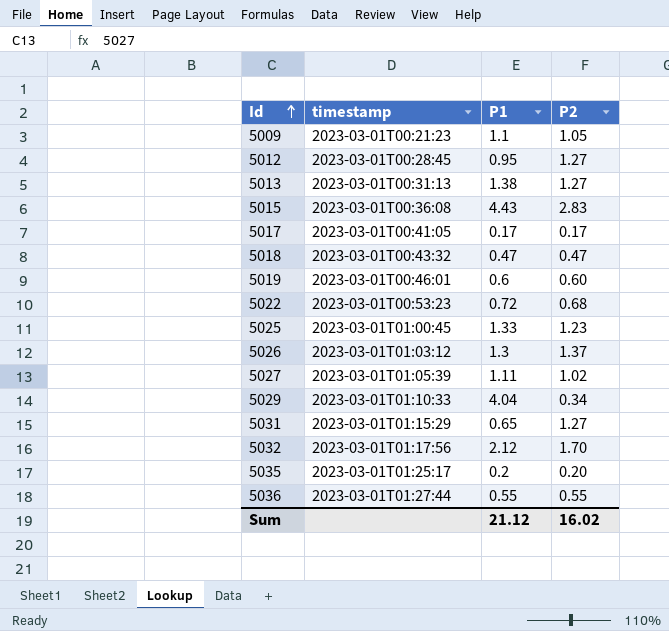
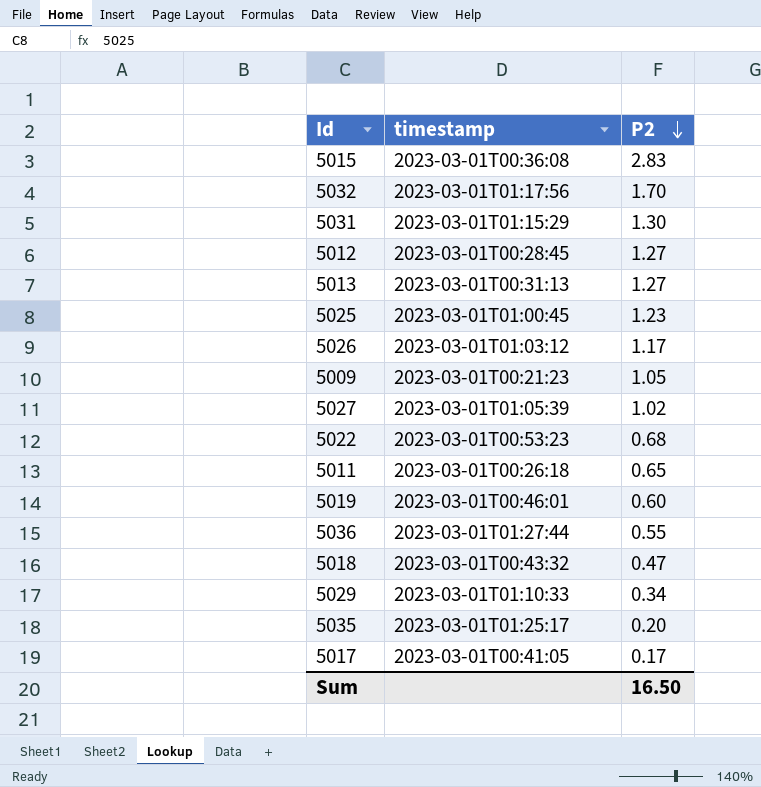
row order: Id ascending -> P2 descending
column P1 | position: 3 -> none
5031 | P2: 1.27 -> 1.30
5026 | P2: 1.37 -> 1.17
row 5011: none -> 2023-03-01T00:26:18 | 0.65
Sum | P2: 16.02 -> 16.50

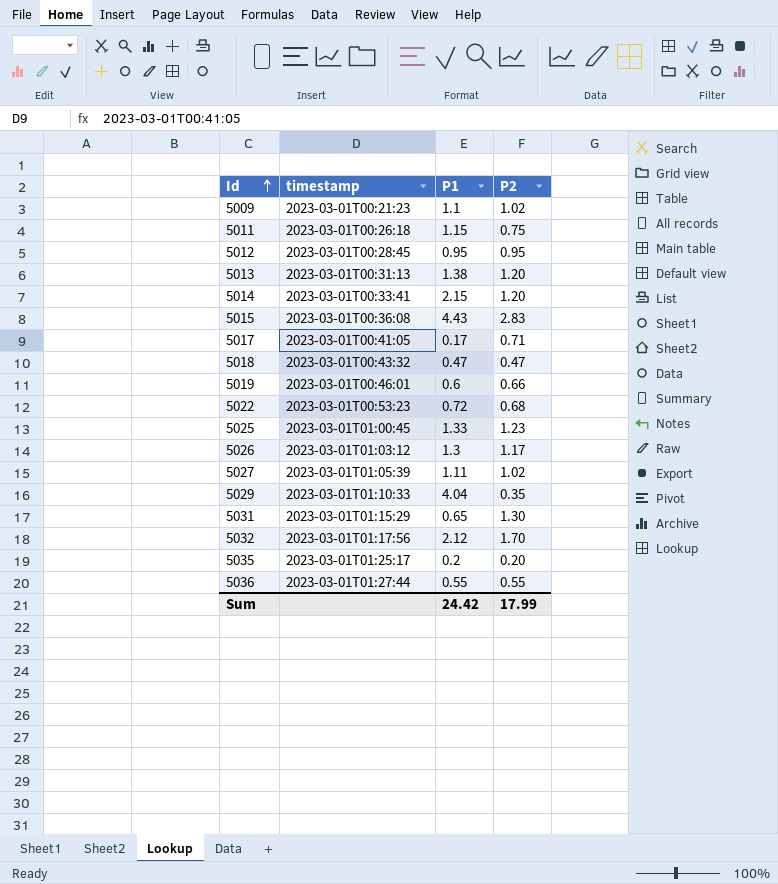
row order: P2 descending -> Id ascending
column P1 | position: none -> 3
5009 | P2: 1.05 -> 1.02
5011 | P2: 0.65 -> 0.75
5012 | P2: 1.27 -> 0.95
5013 | P2: 1.27 -> 1.20
row 5014: none -> 2023-03-01T00:33:41 | 2.15 | 1.20
5017 | P2: 0.17 -> 0.71
5019 | P2: 0.60 -> 0.66
5029 | P2: 0.34 -> 0.35
Sum | P2: 16.50 -> 17.99

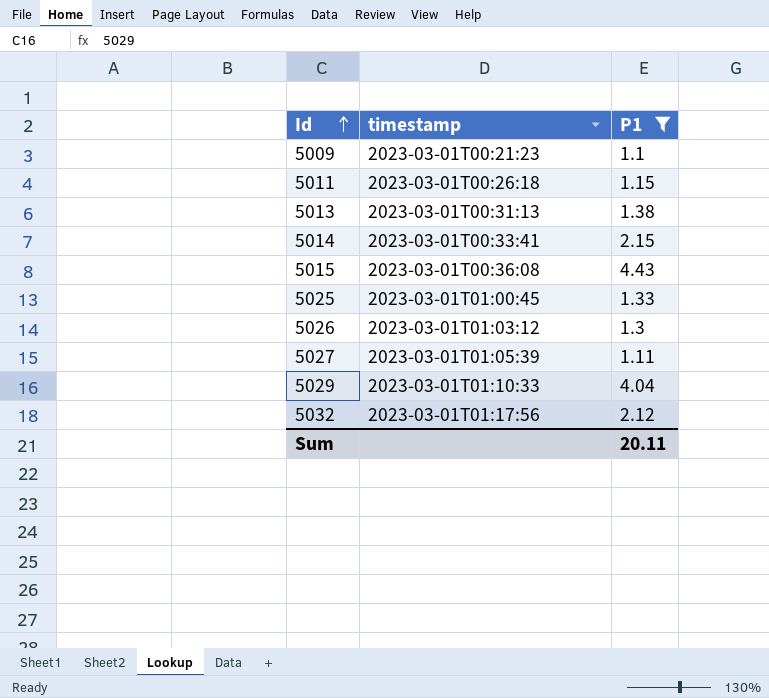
filter: none -> P1 >= 1.1
column P2 | position: 4 -> none
Sum | P1: 24.42 -> 20.11

